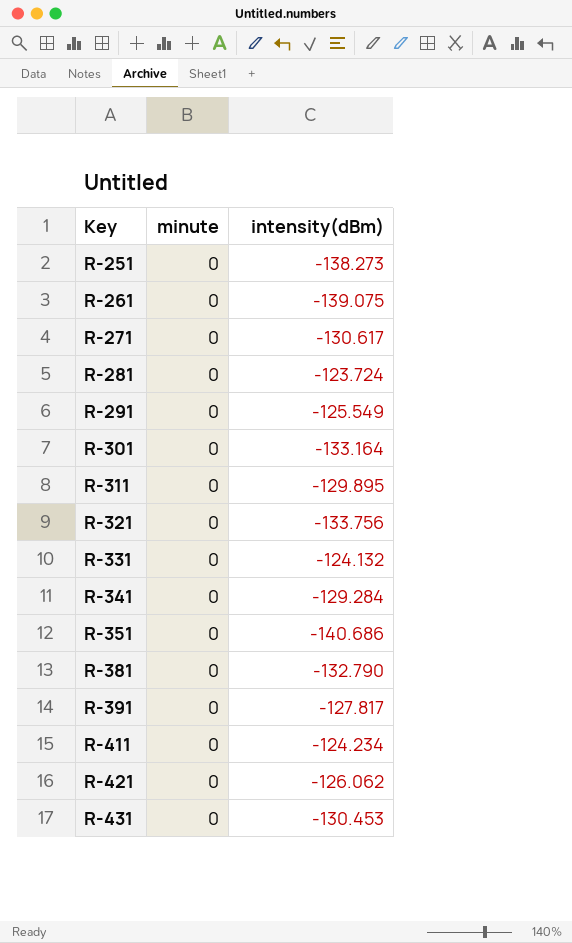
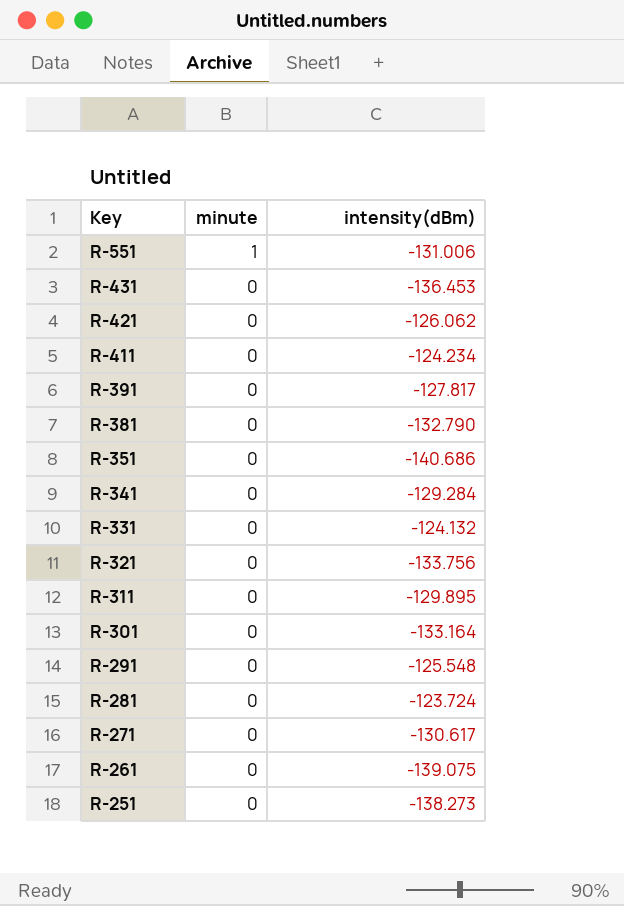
row order: Key ascending -> Key descending
row R-551: none -> 1 | -131.006
R-431 | intensity(dBm): -130.453 -> -136.453
R-291 | intensity(dBm): -125.549 -> -125.548

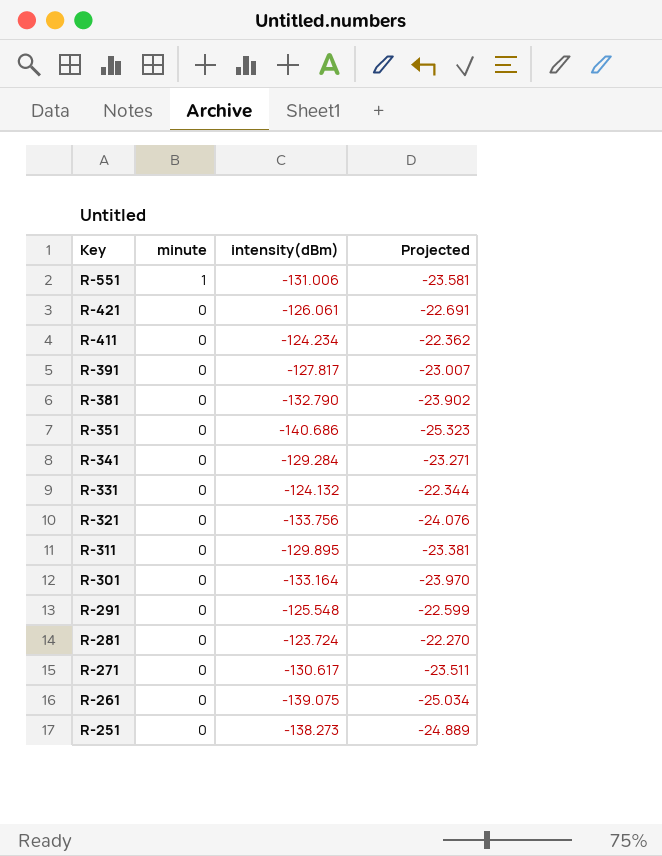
column Projected | formula: none -> [intensity(dBm)] * 0.18
row R-431: 0 | -136.453 -> none
R-421 | intensity(dBm): -126.062 -> -126.061

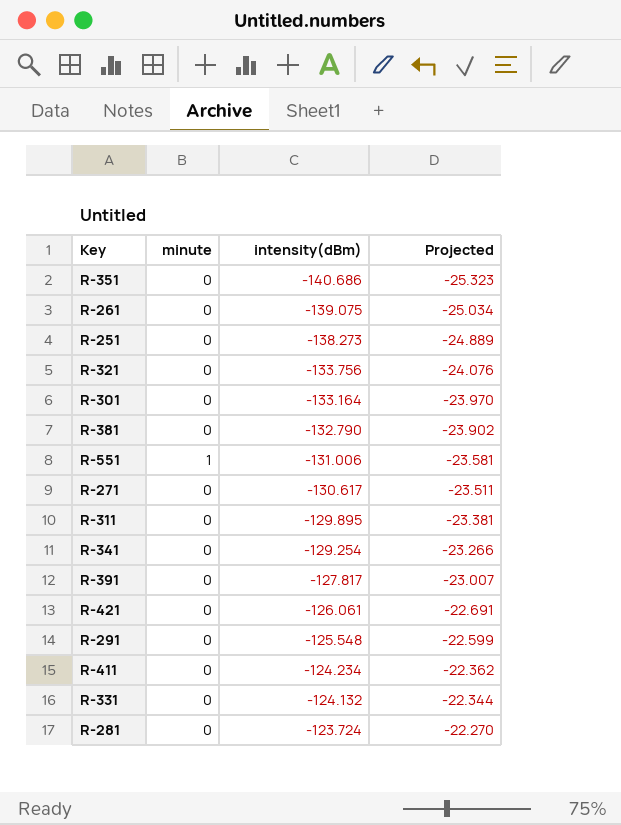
row order: Key descending -> intensity(dBm) ascending
R-341 | intensity(dBm): -129.284 -> -129.254
R-341 | Projected: -23.271 -> -23.266

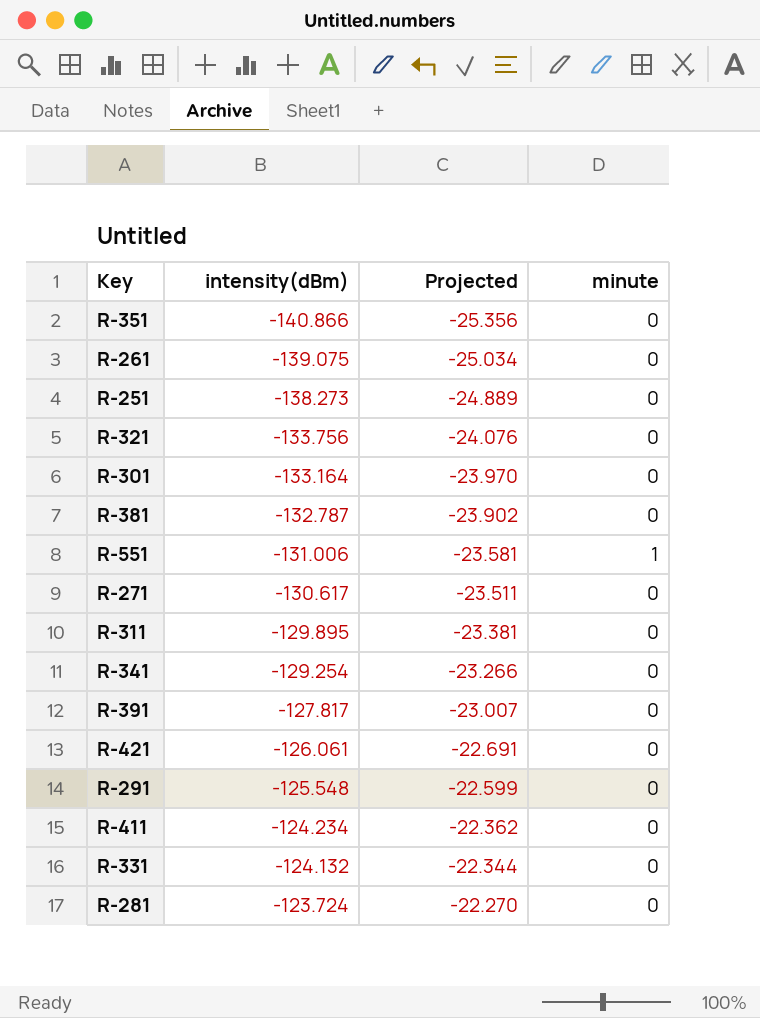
column minute | position: 2 -> 4
R-351 | intensity(dBm): -140.686 -> -140.866
R-351 | Projected: -25.323 -> -25.356
R-381 | intensity(dBm): -132.790 -> -132.787

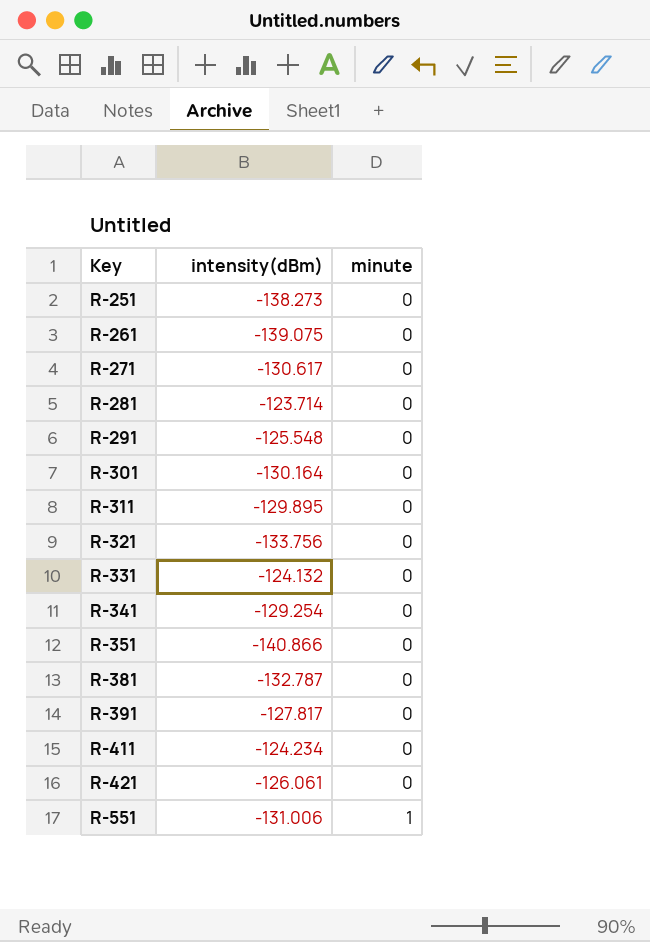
row order: intensity(dBm) ascending -> Key ascending
column Projected | formula: [intensity(dBm)] * 0.18 -> none
R-281 | intensity(dBm): -123.724 -> -123.714
R-301 | intensity(dBm): -133.164 -> -130.164

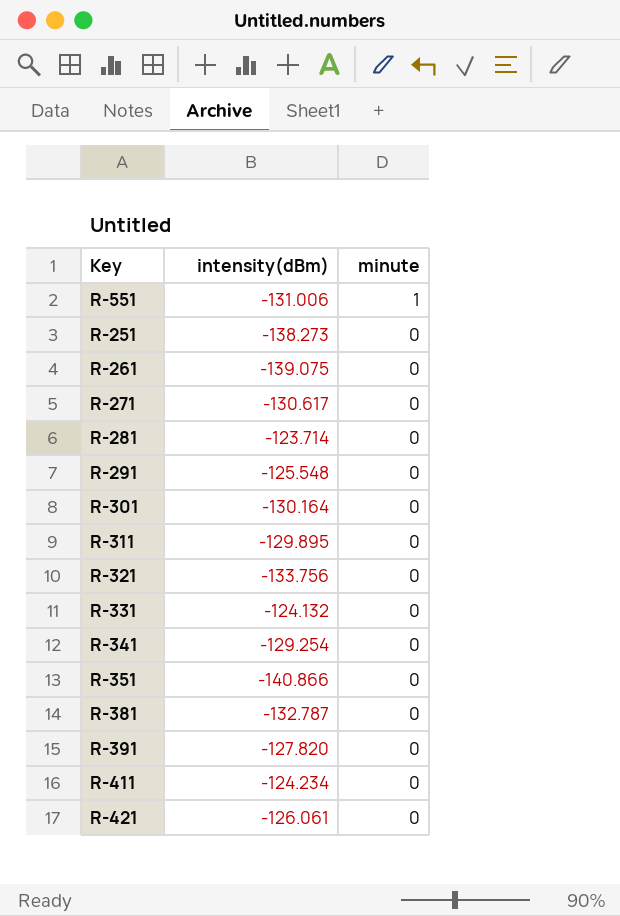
row order: Key ascending -> minute descending
R-391 | intensity(dBm): -127.817 -> -127.820

